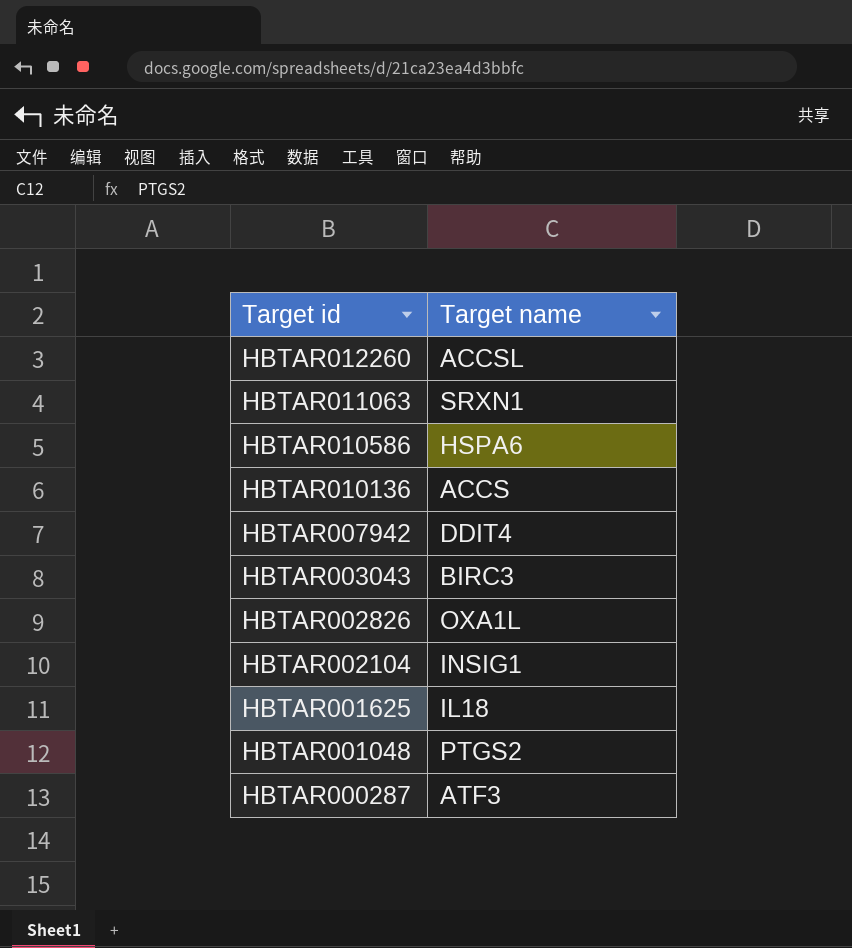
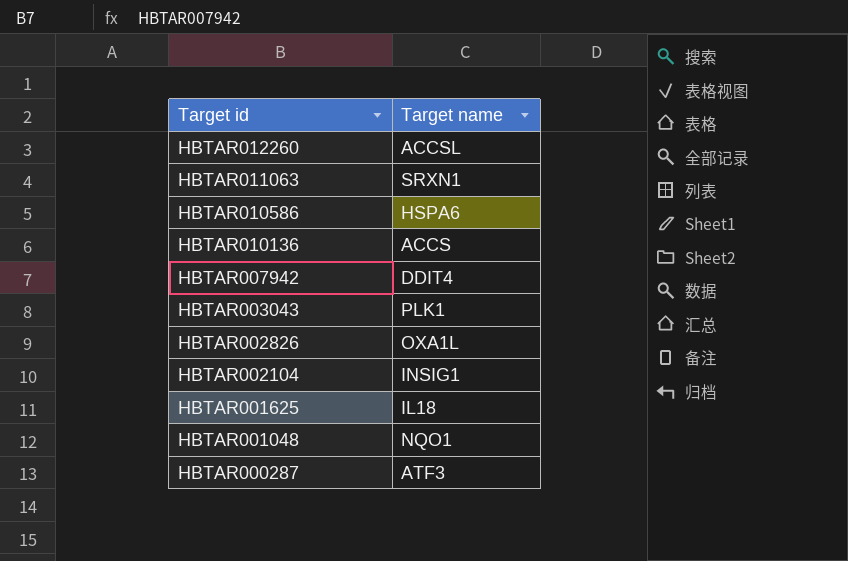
HBTAR003043 | Target name: BIRC3 -> PLK1
HBTAR001048 | Target name: PTGS2 -> NQO1

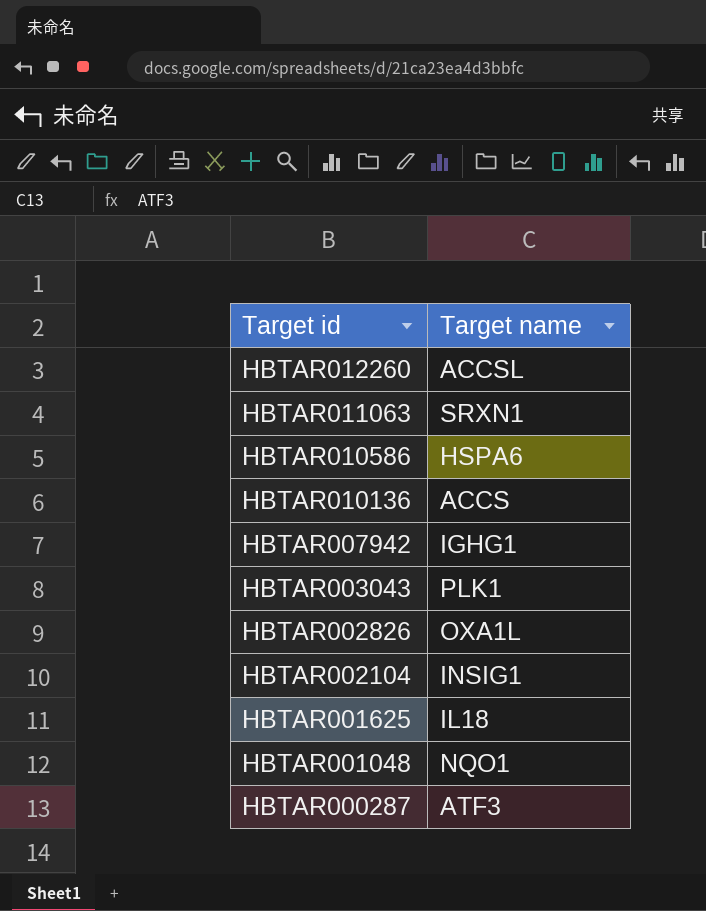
HBTAR007942 | Target name: DDIT4 -> IGHG1

